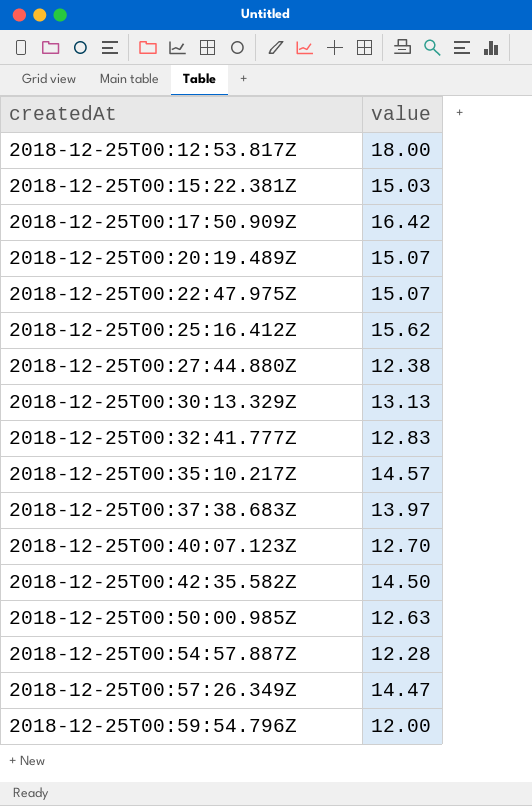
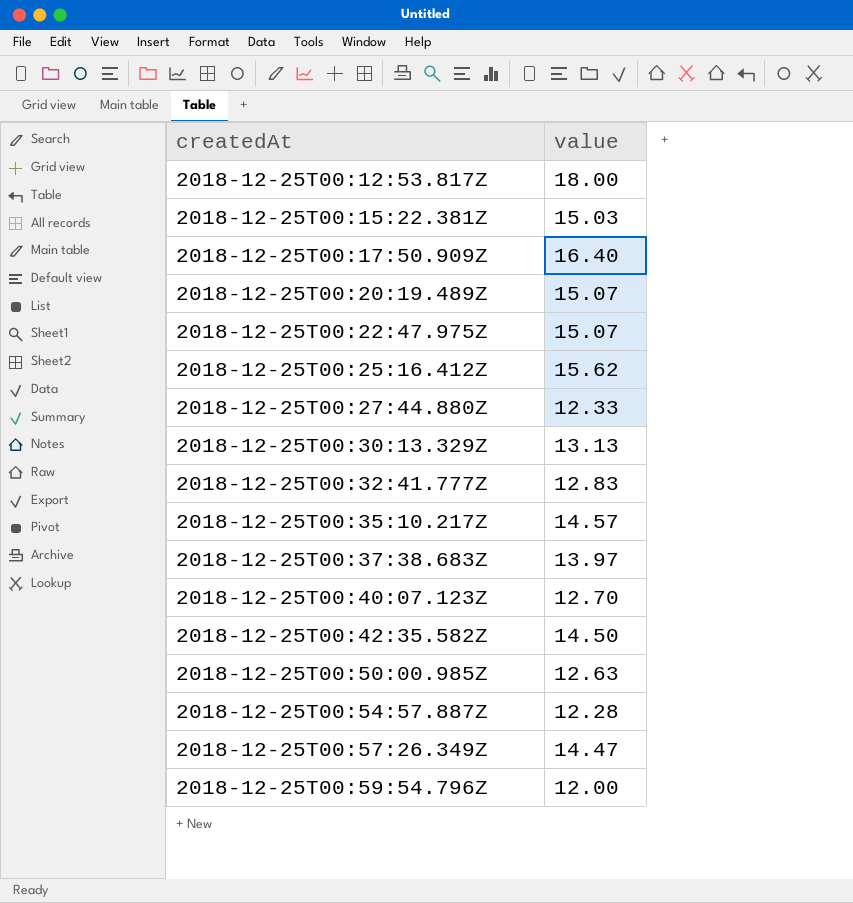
2018-12-25T00:17:50.909Z | value: 16.42 -> 16.40
2018-12-25T00:27:44.880Z | value: 12.38 -> 12.33

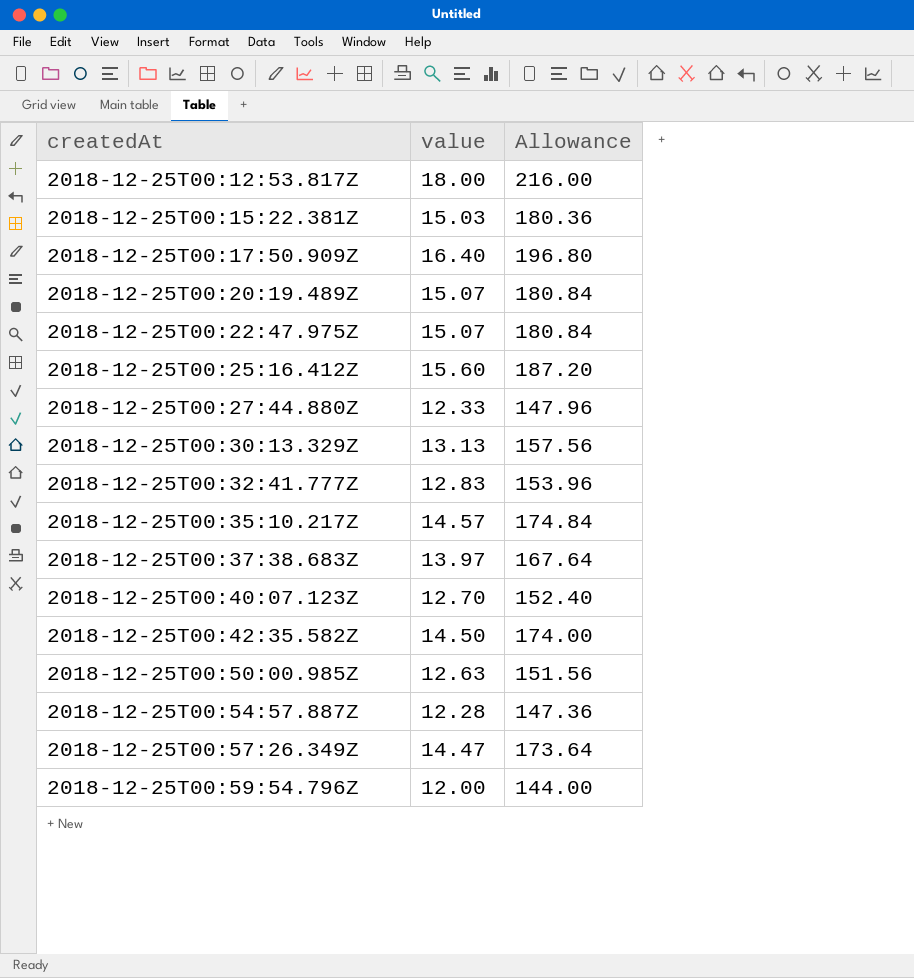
column Allowance | formula: none -> [value] * 12
2018-12-25T00:25:16.412Z | value: 15.62 -> 15.60

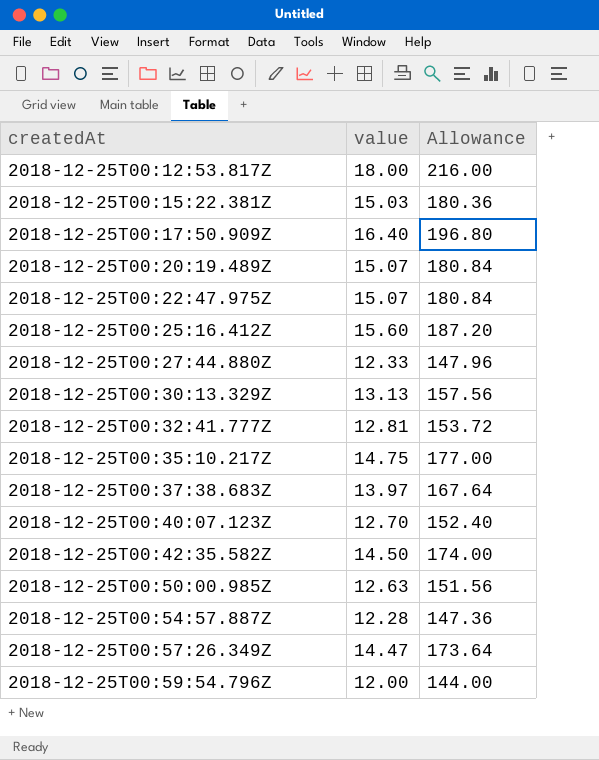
2018-12-25T00:32:41.777Z | value: 12.83 -> 12.81
2018-12-25T00:32:41.777Z | Allowance: 153.96 -> 153.72
2018-12-25T00:35:10.217Z | value: 14.57 -> 14.75
2018-12-25T00:35:10.217Z | Allowance: 174.84 -> 177.00

